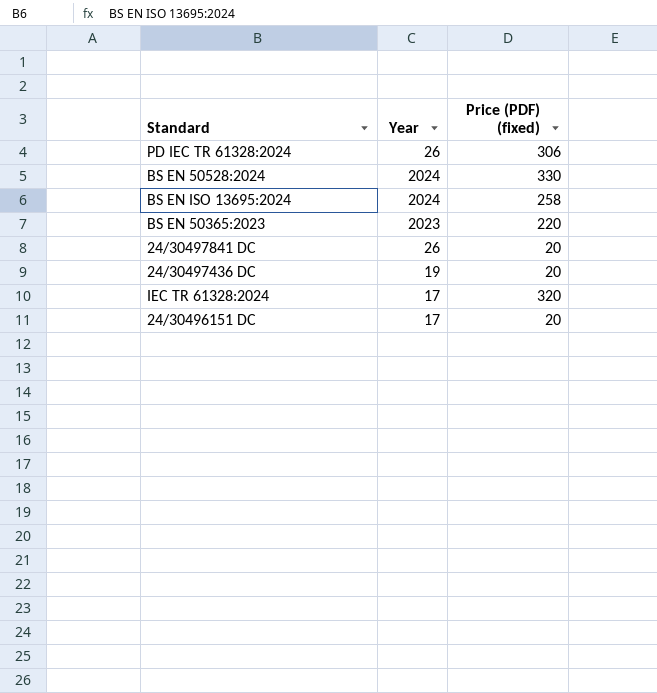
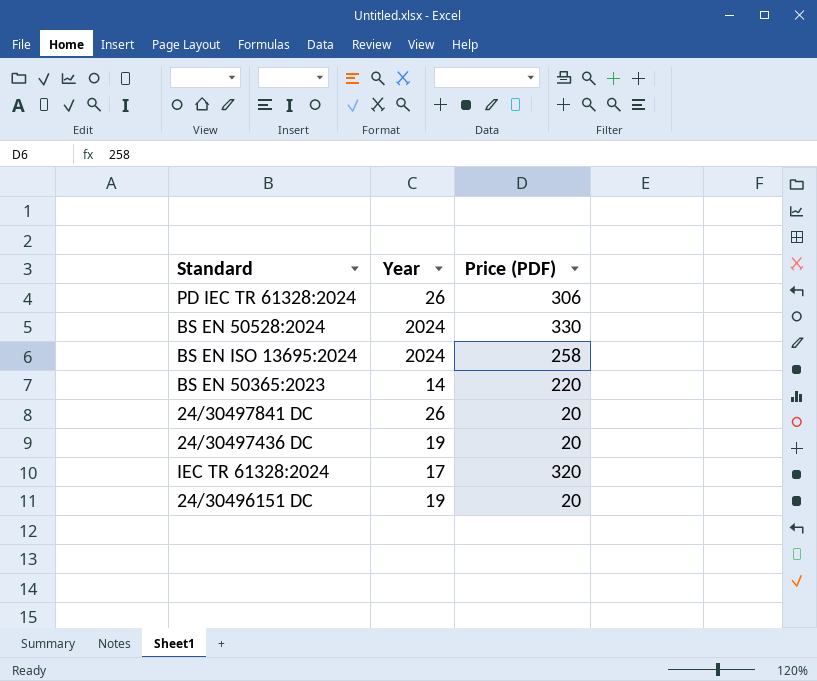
column name: Price (PDF) (fixed) -> Price (PDF)
BS EN 50365:2023 | Year: 2023 -> 14
24/30496151 DC | Year: 17 -> 19

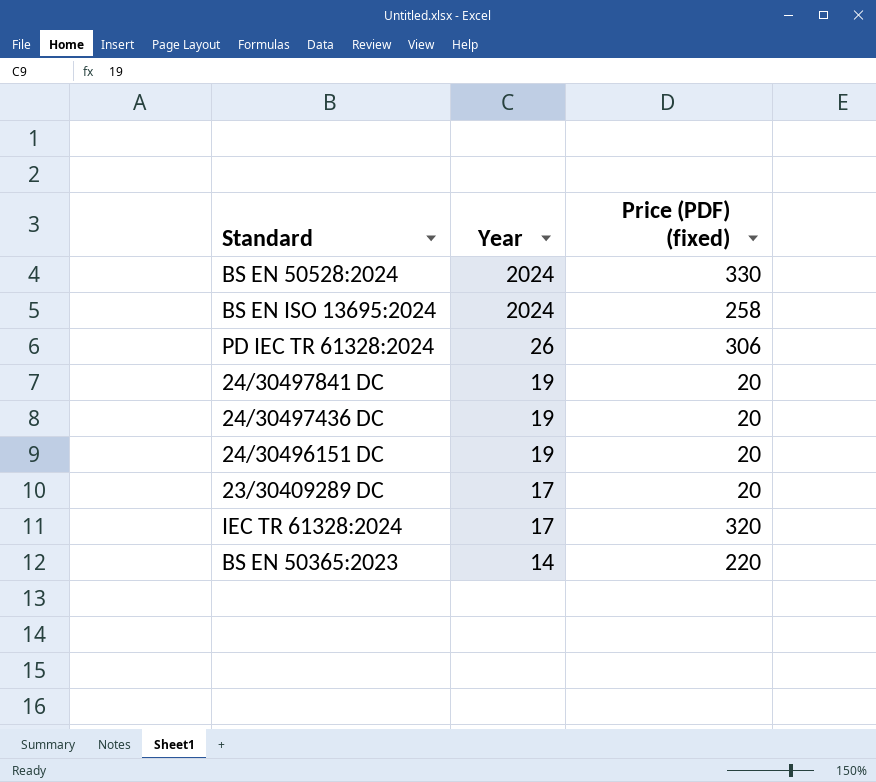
row order: none -> Year descending
column name: Price (PDF) -> Price (PDF) (fixed)
24/30497841 DC | Year: 26 -> 19
row 23/30409289 DC: none -> 17 | 20

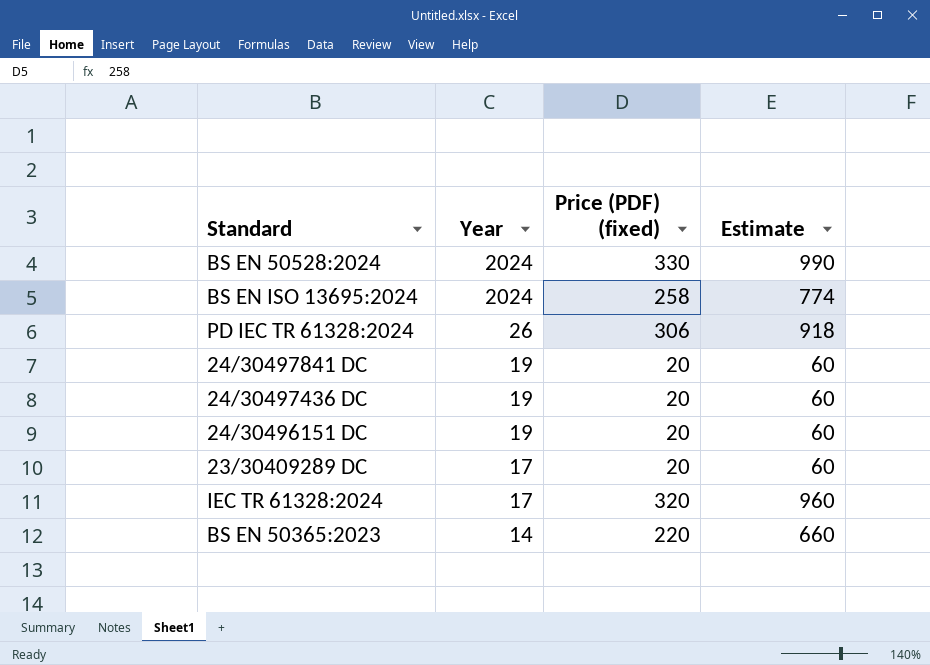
column Estimate | formula: none -> [Price (PDF) (fixed)] * 3

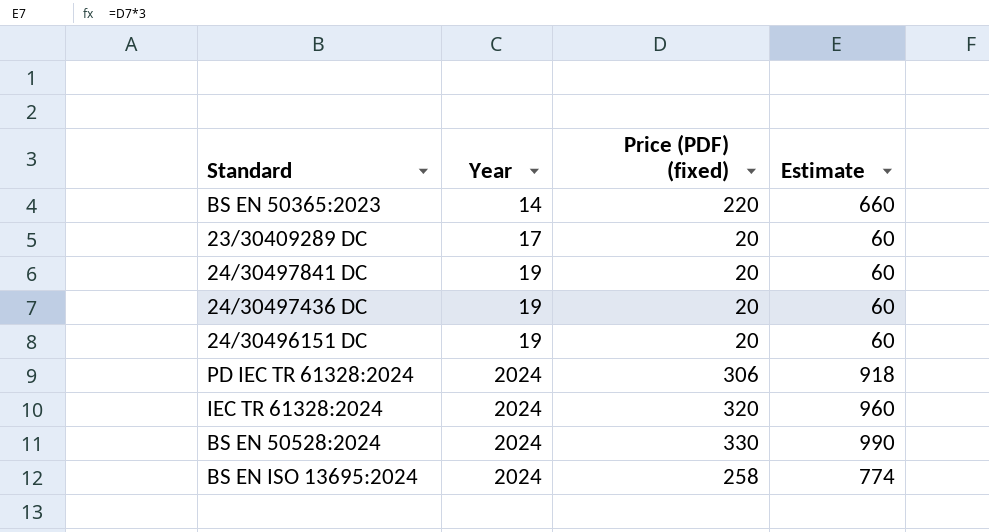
row order: Year descending -> Year ascending
PD IEC TR 61328:2024 | Year: 26 -> 2024
IEC TR 61328:2024 | Year: 17 -> 2024

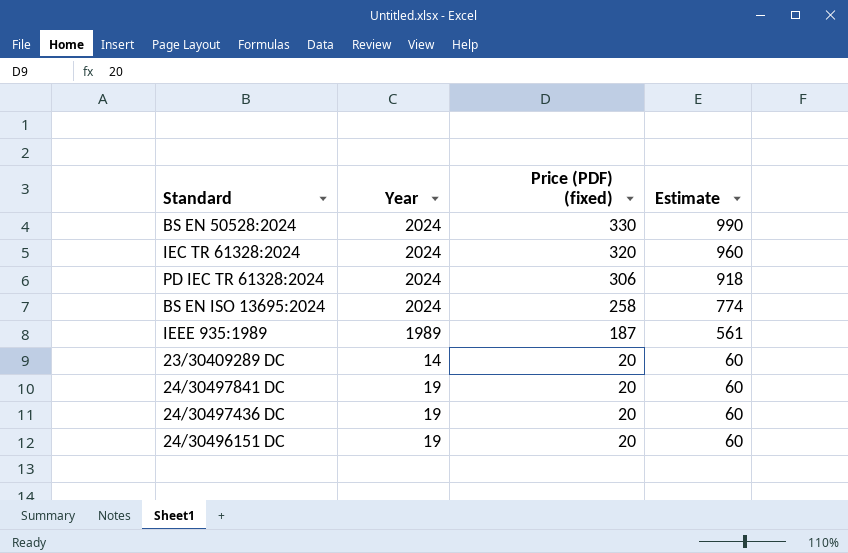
row order: Year ascending -> Price (PDF) (fixed) descending
row BS EN 50365:2023: 14 | 220 | 660 -> none
row IEEE 935:1989: none -> 1989 | 187 | 561
23/30409289 DC | Year: 17 -> 14

